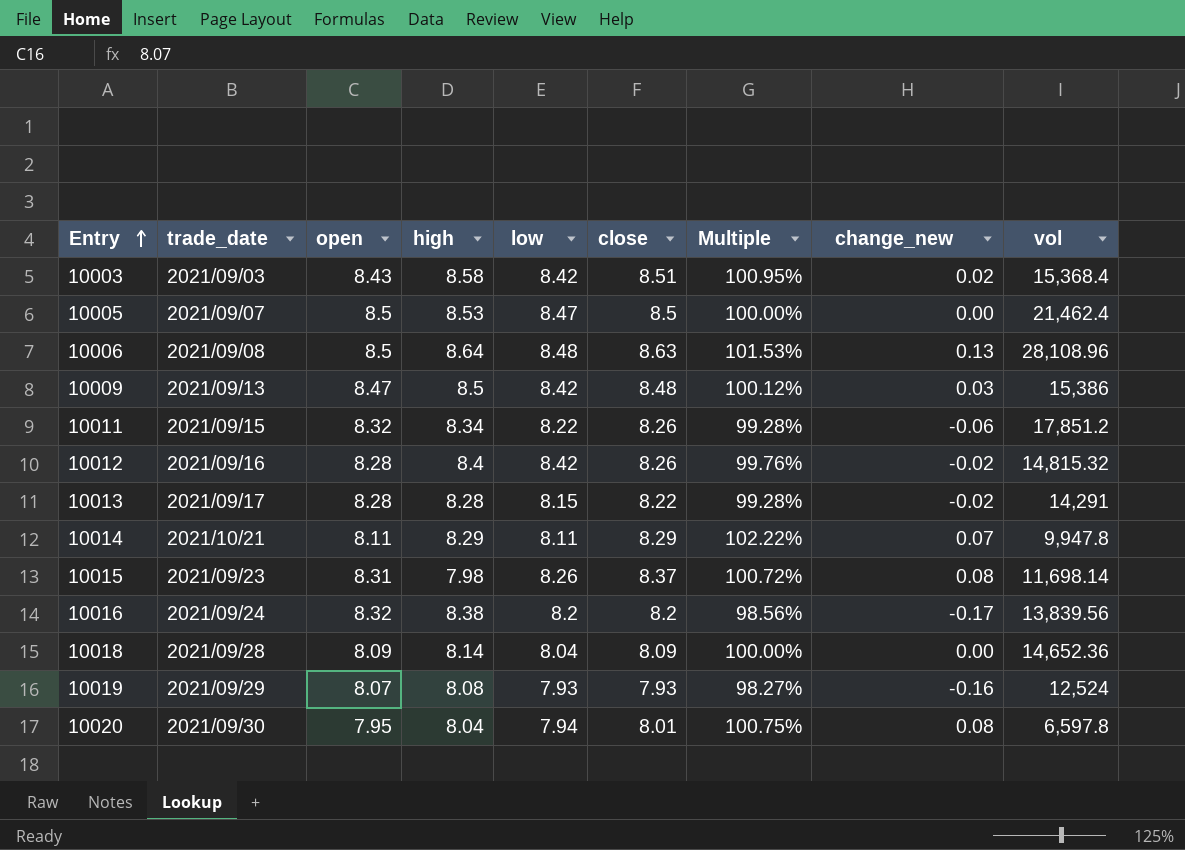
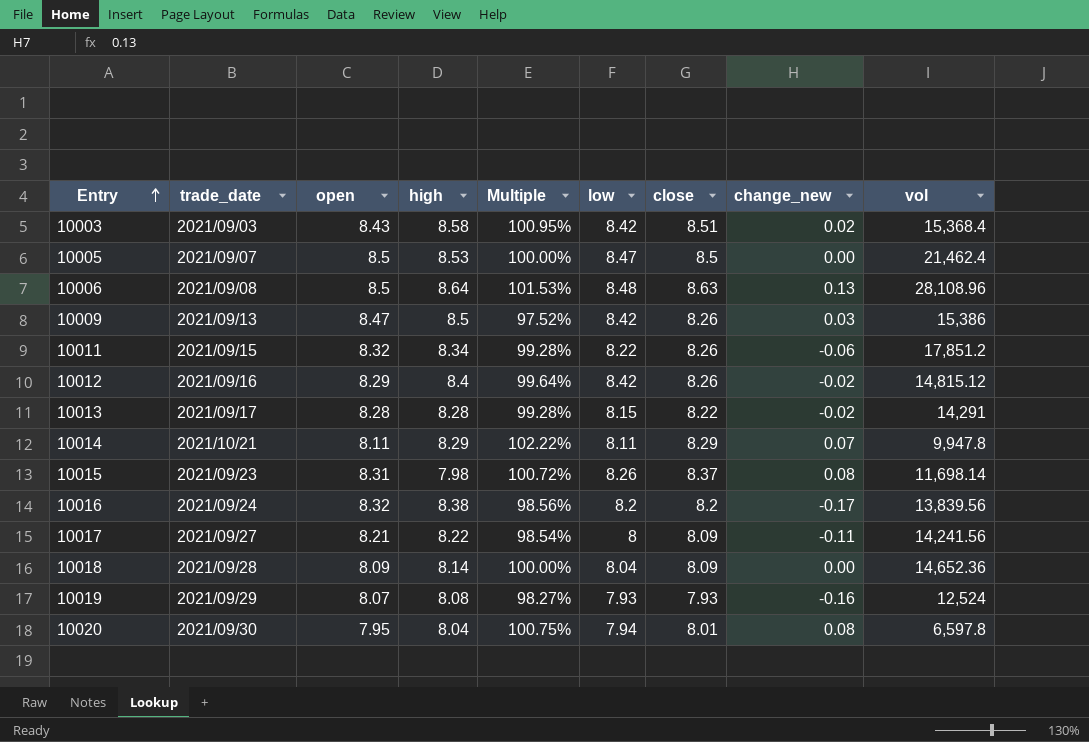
column Multiple | position: 7 -> 5
10009 | Multiple: 100.12% -> 97.52%
10009 | close: 8.48 -> 8.26
10012 | open: 8.28 -> 8.29
10012 | Multiple: 99.76% -> 99.64%
10012 | vol: 14,815.32 -> 14,815.12
row 10017: none -> 2021/09/27 | 8.21 | 8.22 | 98.54% | 8 | 8.09 | -0.11 | 14,241.56

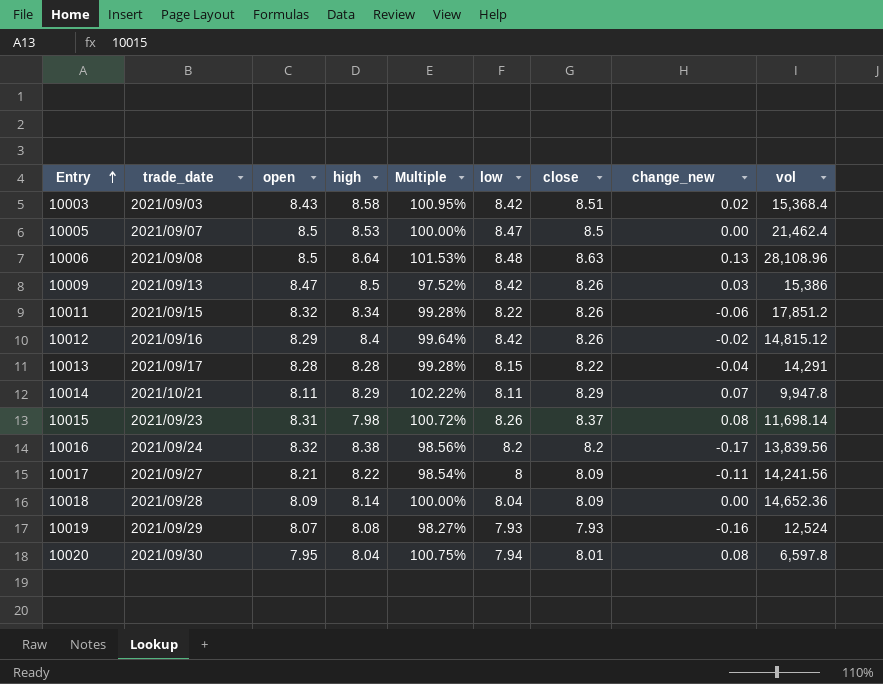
10013 | change_new: -0.02 -> -0.04

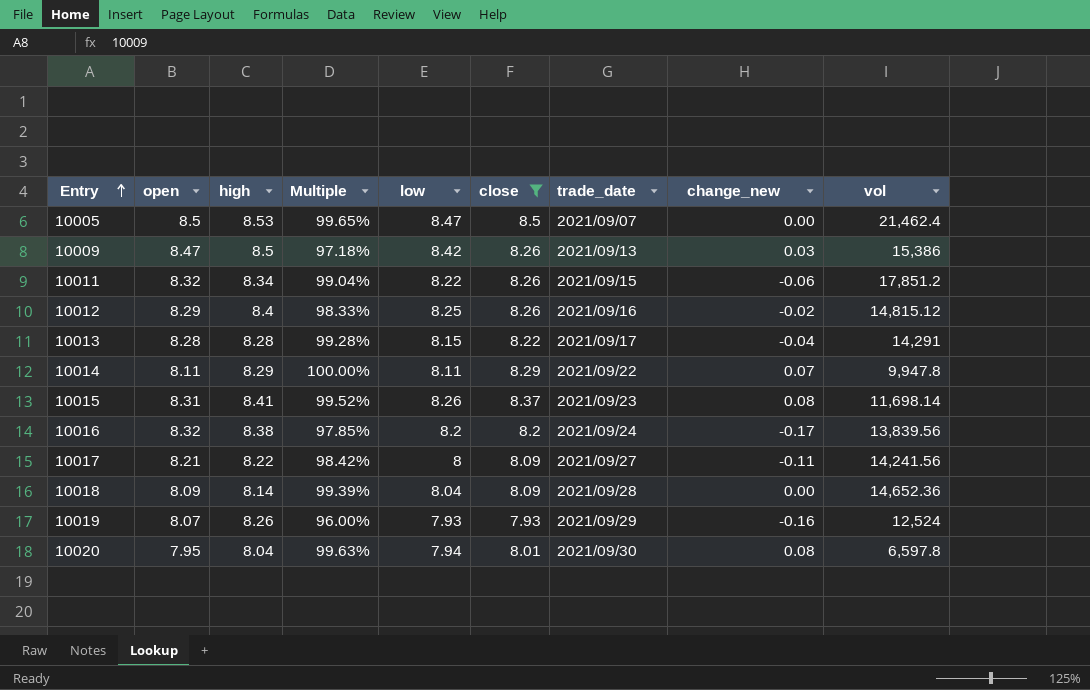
filter: none -> close <= 8.5
column Multiple | formula: [close] / [open] -> [close] / [high]
column trade_date | position: 2 -> 7
10012 | low: 8.42 -> 8.25
10014 | trade_date: 2021/10/21 -> 2021/09/22
10015 | high: 7.98 -> 8.41
10019 | high: 8.08 -> 8.26

